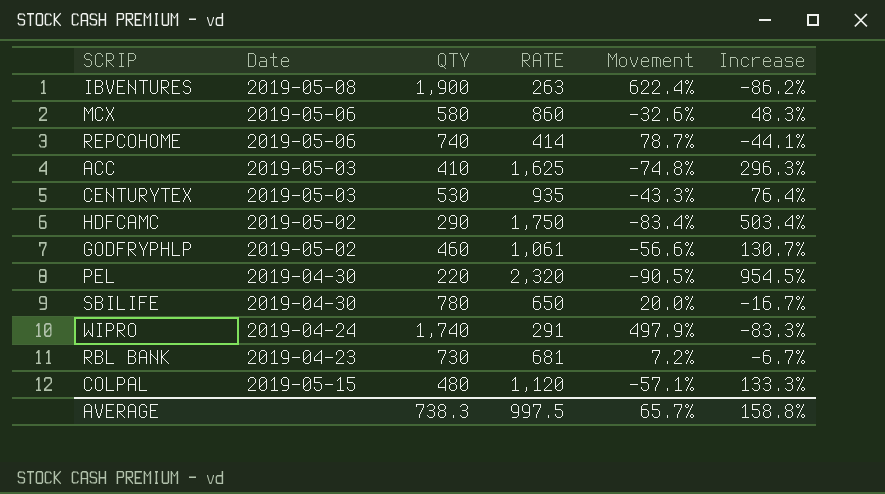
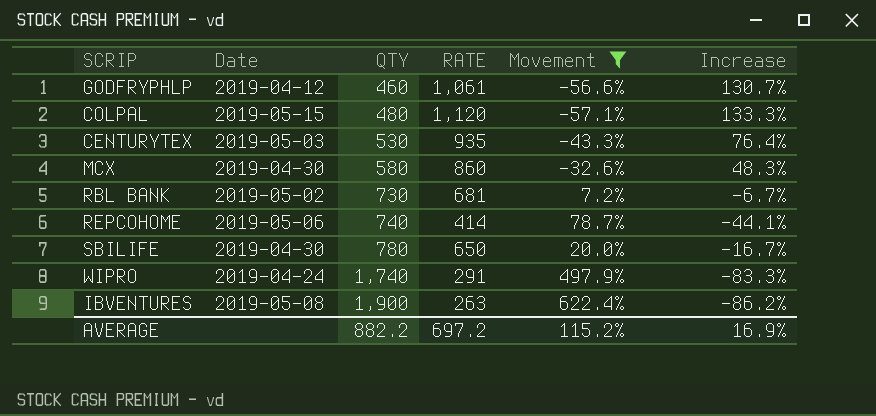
filter: none -> Movement >= -57.1%
row order: none -> QTY ascending
GODFRYPHLP | Date: 2019-05-02 -> 2019-04-12
MCX | Date: 2019-05-06 -> 2019-04-30
RBL BANK | Date: 2019-04-23 -> 2019-05-02
AVERAGE | QTY: 738.3 -> 882.2
AVERAGE | RATE: 997.5 -> 697.2
AVERAGE | Movement: 65.7% -> 115.2%
AVERAGE | Increase: 158.8% -> 16.9%

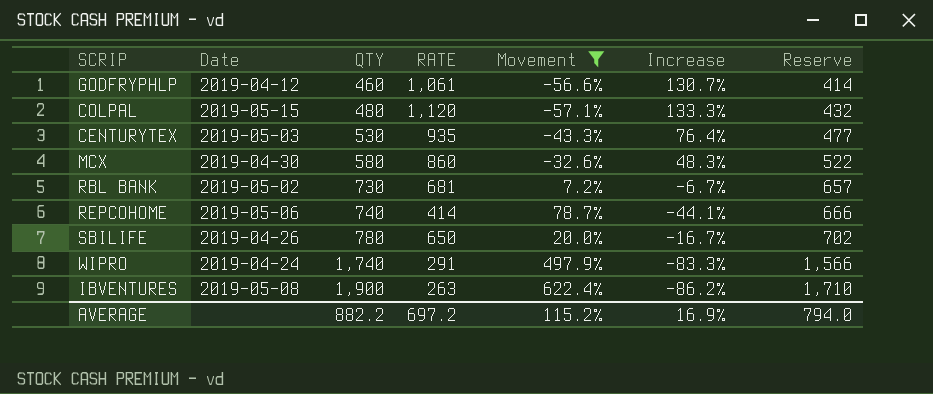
column Reserve | formula: none -> [QTY] * 0.9
SBILIFE | Date: 2019-04-30 -> 2019-04-26

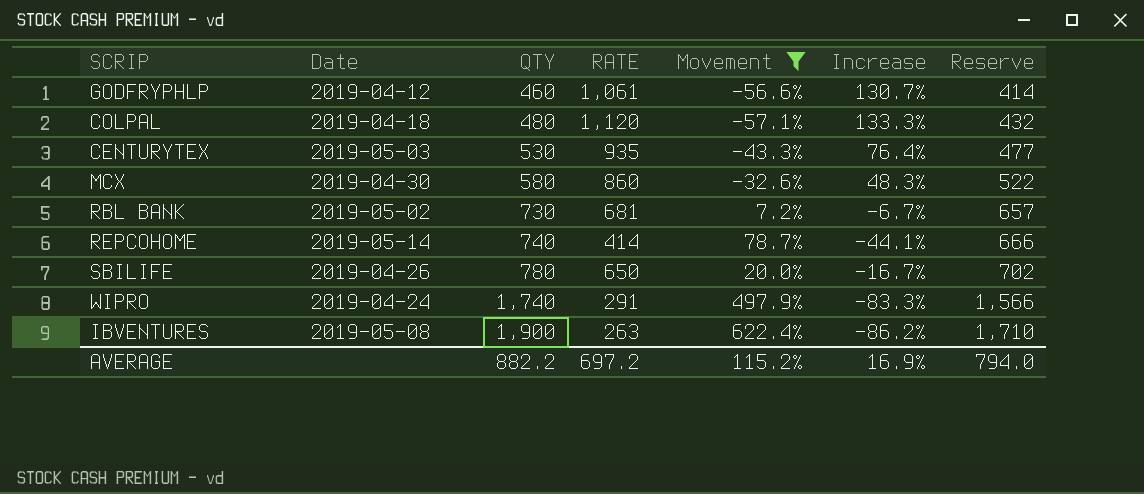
COLPAL | Date: 2019-05-15 -> 2019-04-18
REPCOHOME | Date: 2019-05-06 -> 2019-05-14

